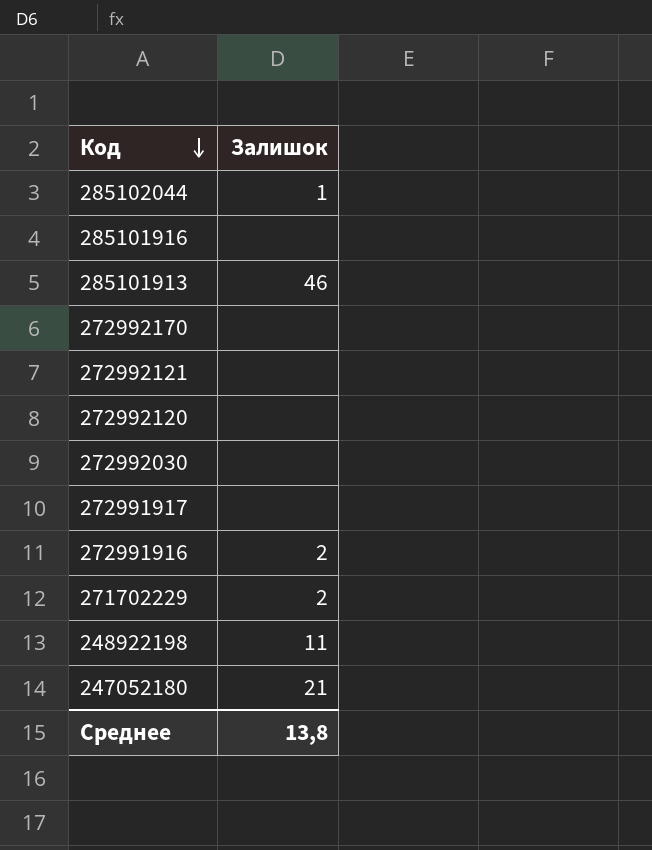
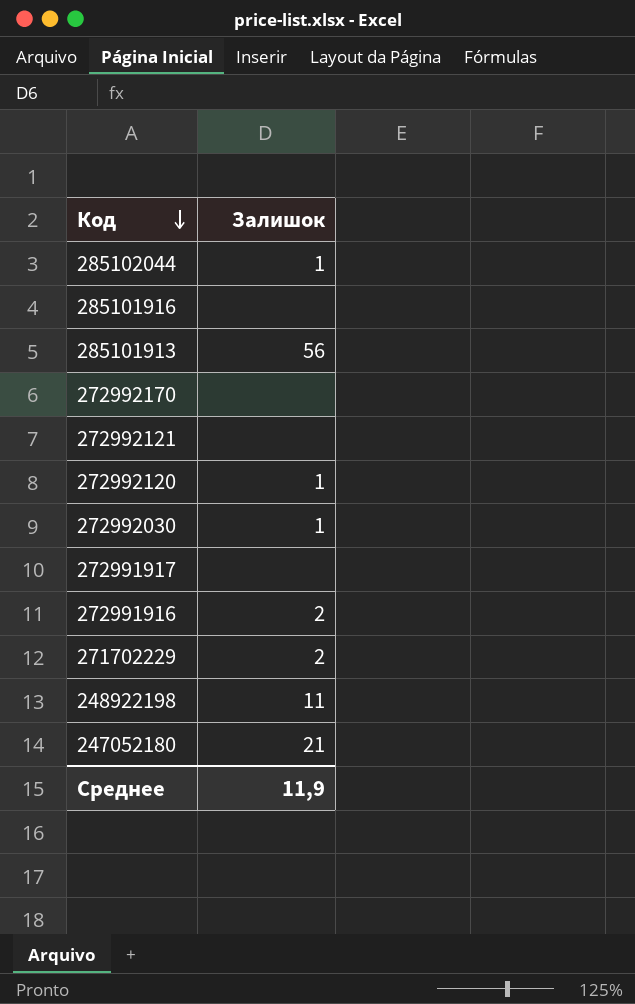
285101913 | Залишок: 46 -> 56
272992120 | Залишок: none -> 1
272992030 | Залишок: none -> 1
Среднее | Залишок: 13,8 -> 11,9

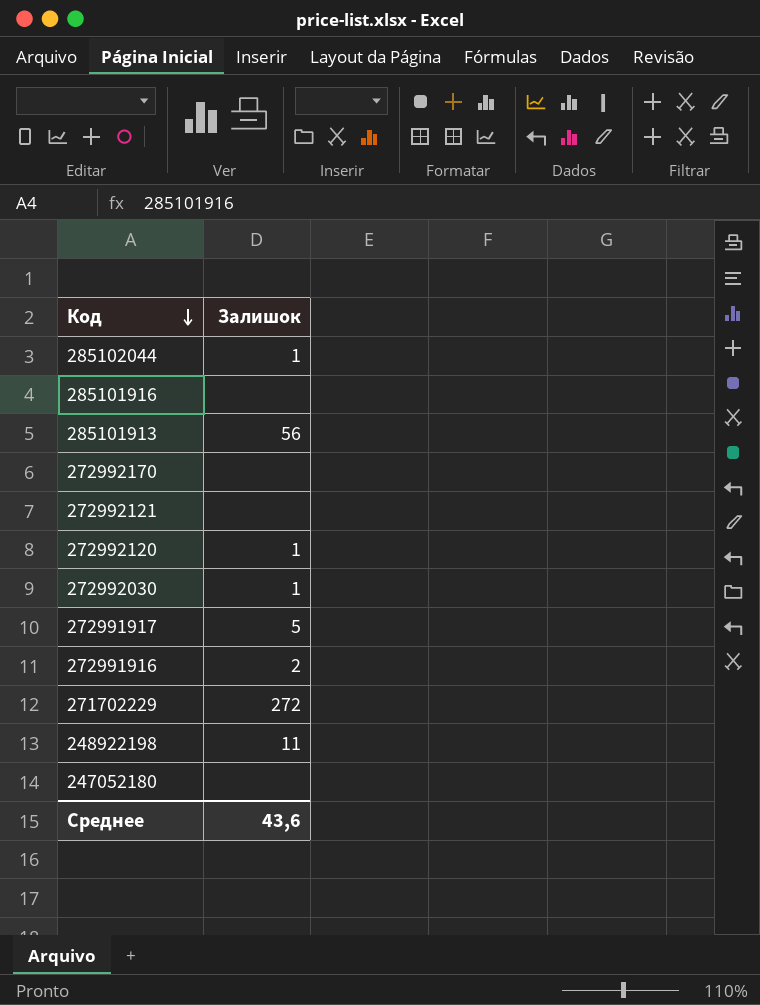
272991917 | Залишок: none -> 5
271702229 | Залишок: 2 -> 272
247052180 | Залишок: 21 -> none
Среднее | Залишок: 11,9 -> 43,6

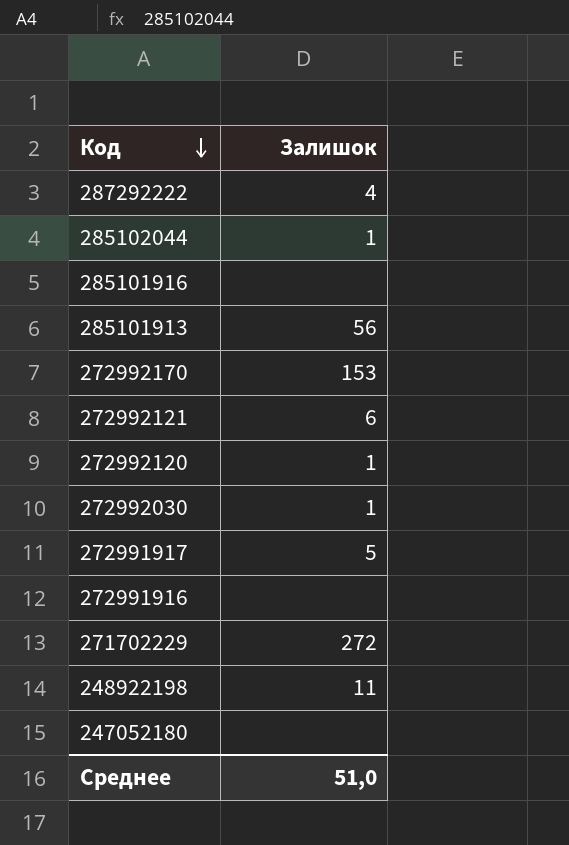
row 287292222: none -> 4
272992170 | Залишок: none -> 153
272992121 | Залишок: none -> 6
272991916 | Залишок: 2 -> none
Среднее | Залишок: 43,6 -> 51,0

